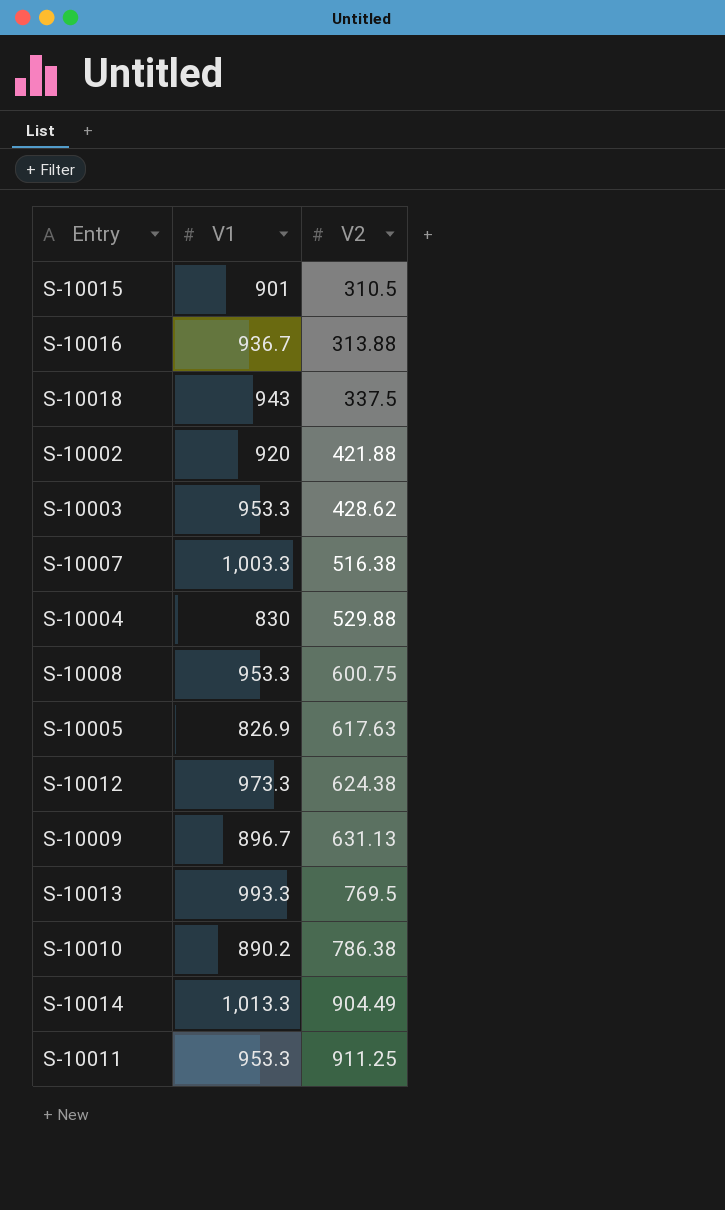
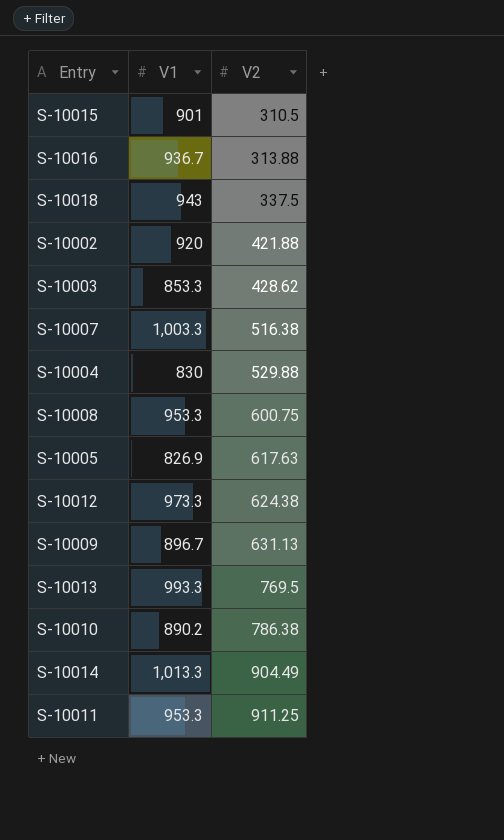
S-10003 | V1: 953.3 -> 853.3

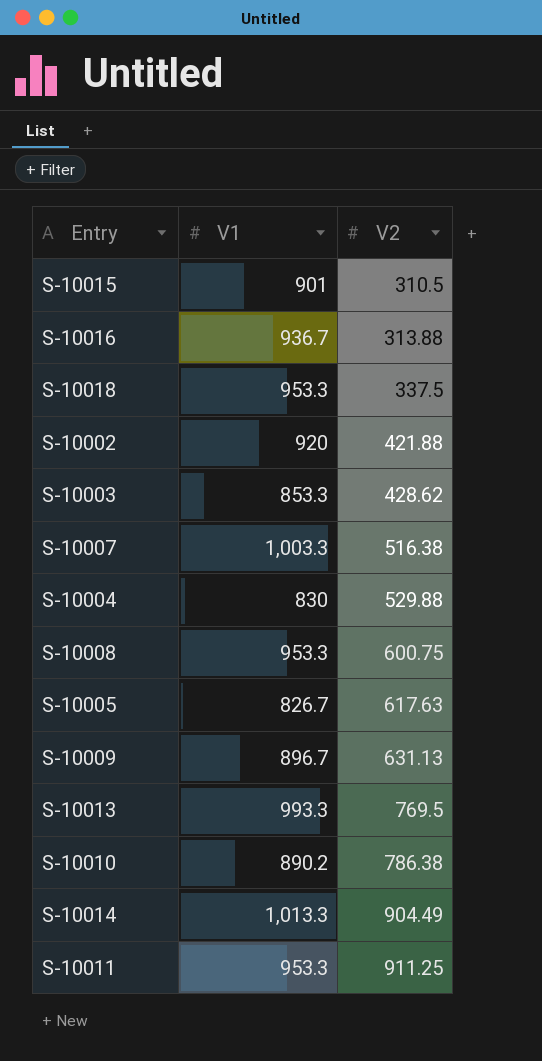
row S-10012: 973.3 | 624.38 -> none
S-10018 | V1: 943 -> 953.3
S-10005 | V1: 826.9 -> 826.7

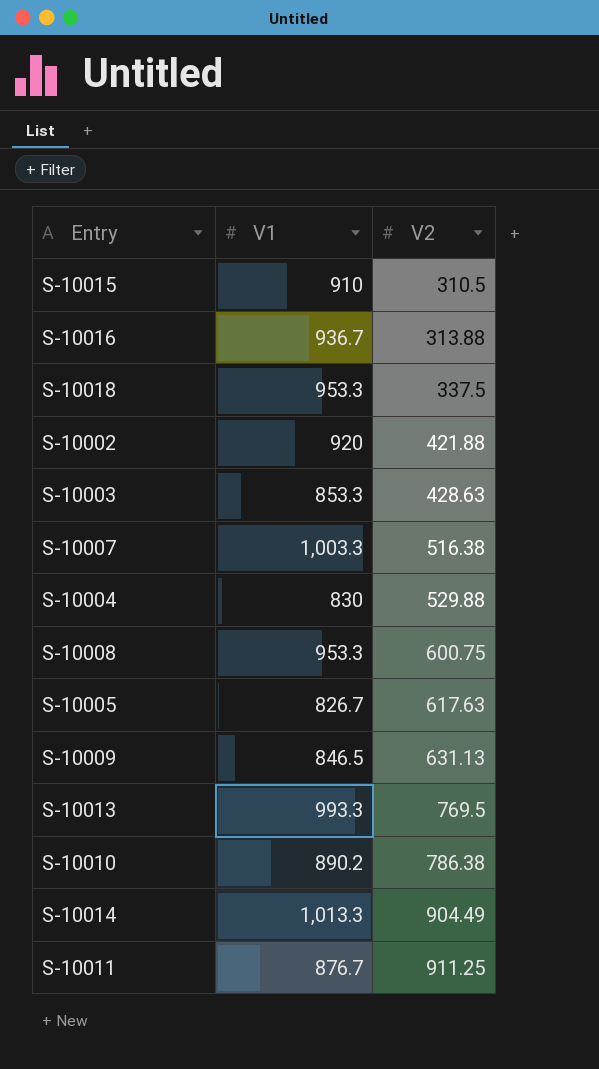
S-10015 | V1: 901 -> 910
S-10003 | V2: 428.62 -> 428.63
S-10009 | V1: 896.7 -> 846.5
S-10011 | V1: 953.3 -> 876.7

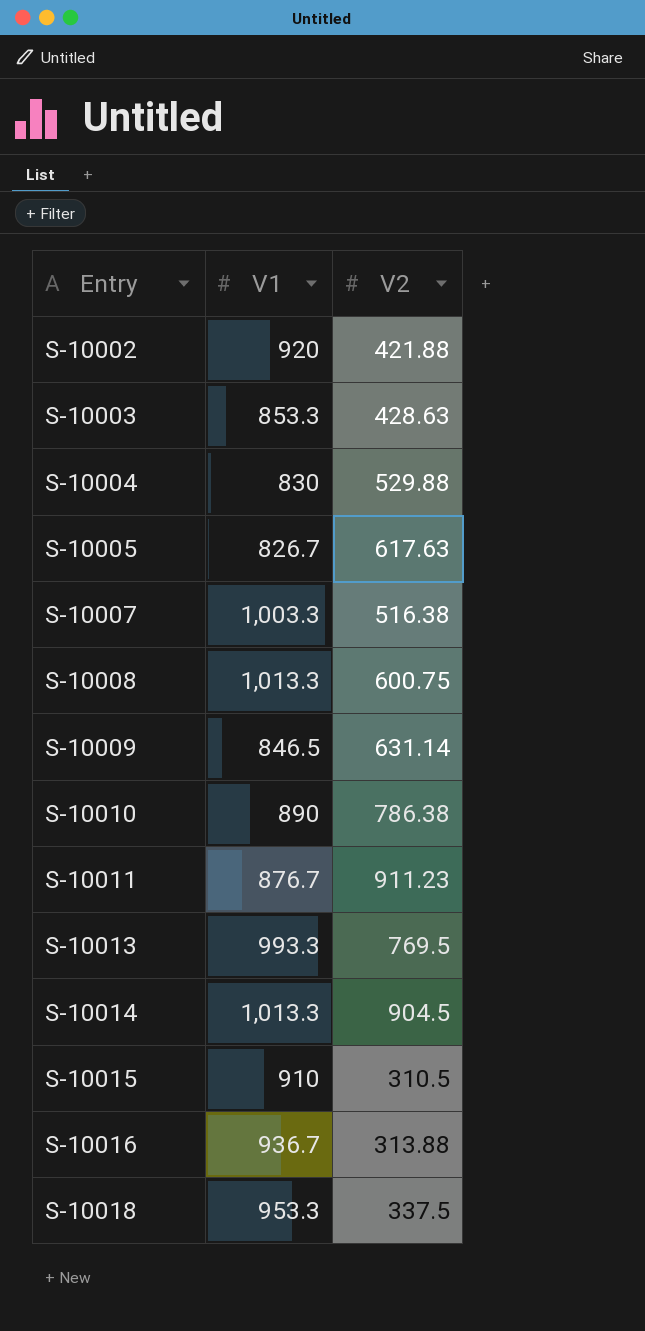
row order: V2 ascending -> Entry ascending
S-10008 | V1: 953.3 -> 1,013.3
S-10009 | V2: 631.13 -> 631.14
S-10010 | V1: 890.2 -> 890
S-10011 | V2: 911.25 -> 911.23
S-10014 | V2: 904.49 -> 904.5

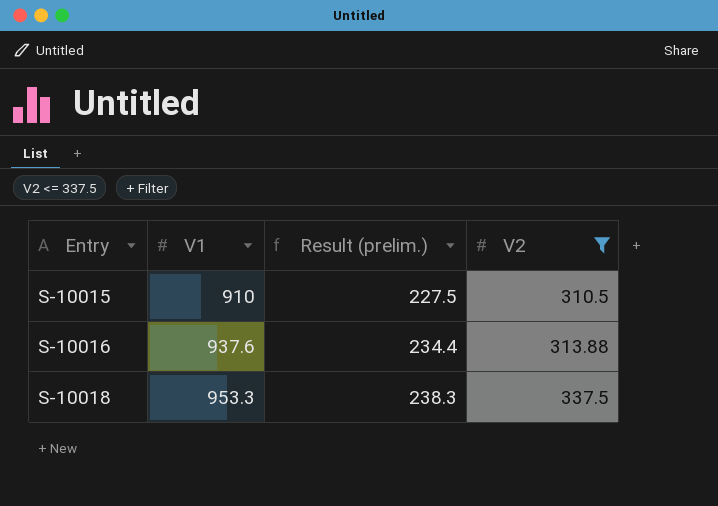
filter: none -> V2 <= 337.5
column Result (prelim.) | formula: none -> [V1] * 0.25
S-10016 | V1: 936.7 -> 937.6

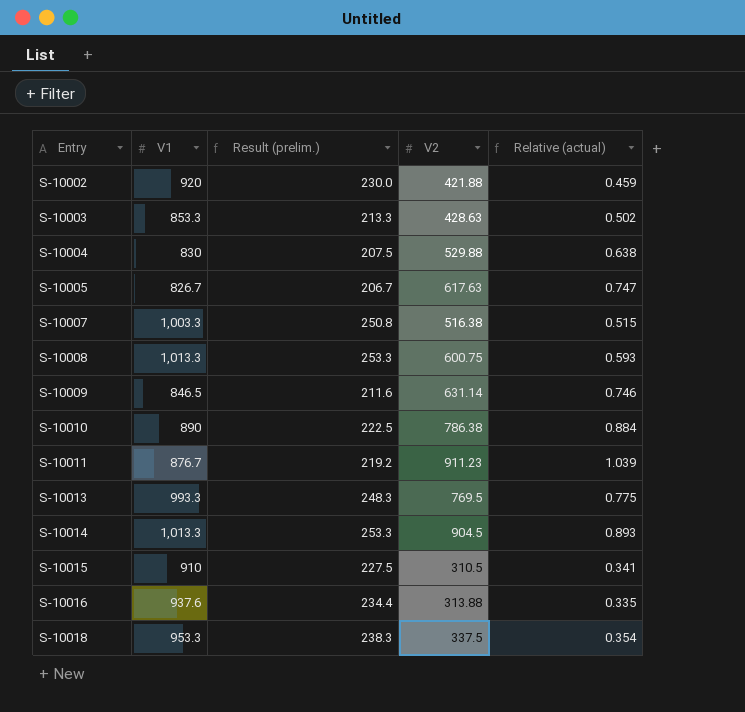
filter: V2 <= 337.5 -> none
column Relative (actual) | formula: none -> [V2] / [V1]

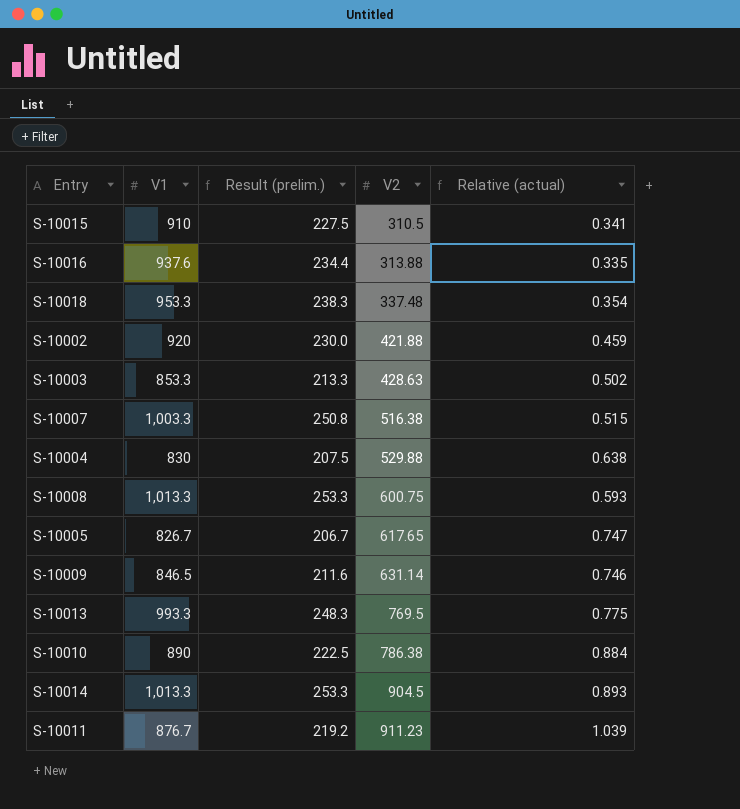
row order: Entry ascending -> V2 ascending
S-10018 | V2: 337.5 -> 337.48
S-10005 | V2: 617.63 -> 617.65

